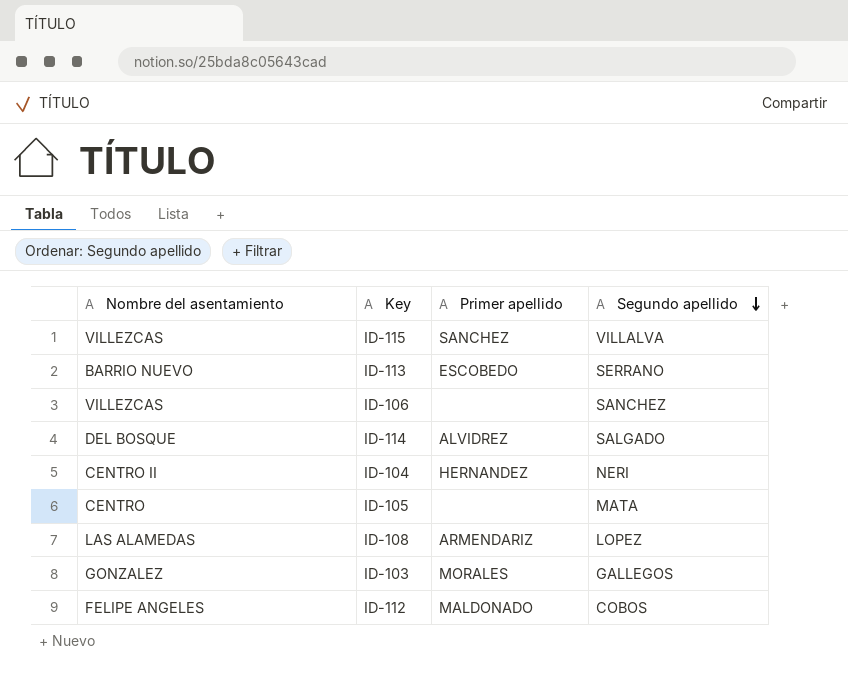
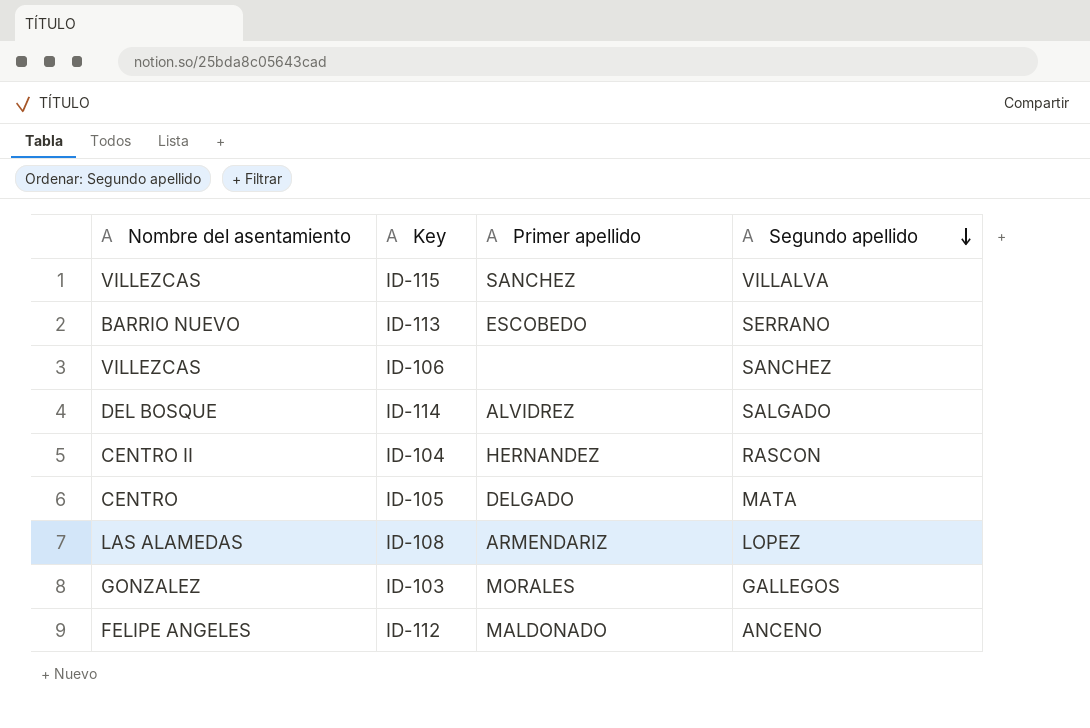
ID-104 | Segundo apellido: NERI -> RASCON
ID-105 | Primer apellido: none -> DELGADO
ID-112 | Segundo apellido: COBOS -> ANCENO

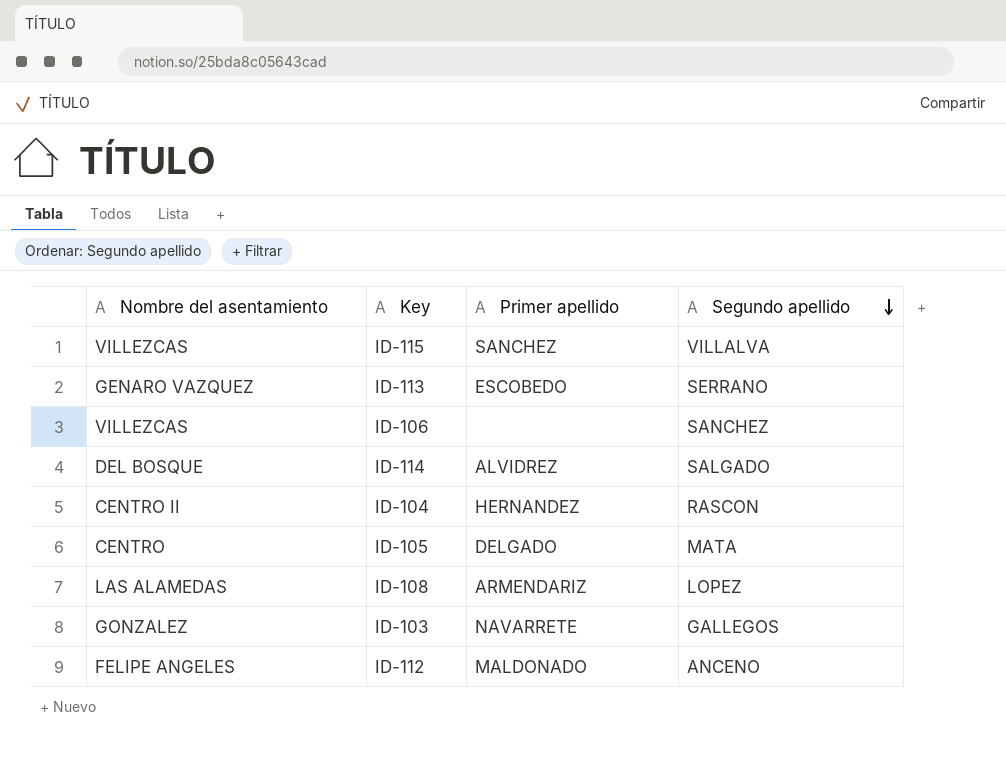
ID-113 | Nombre del asentamiento: BARRIO NUEVO -> GENARO VAZQUEZ
ID-103 | Primer apellido: MORALES -> NAVARRETE

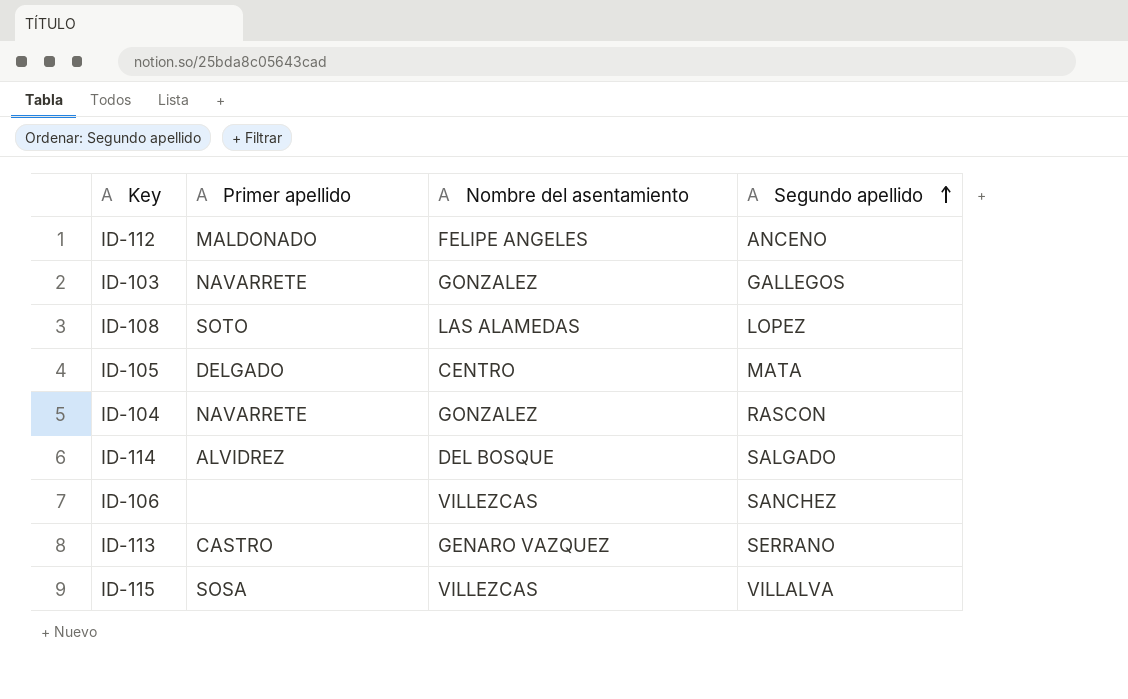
row order: Segundo apellido descending -> Segundo apellido ascending
column Nombre del asentamiento | position: 1 -> 3
ID-108 | Primer apellido: ARMENDARIZ -> SOTO
ID-104 | Primer apellido: HERNANDEZ -> NAVARRETE
ID-104 | Nombre del asentamiento: CENTRO II -> GONZALEZ
ID-113 | Primer apellido: ESCOBEDO -> CASTRO
ID-115 | Primer apellido: SANCHEZ -> SOSA

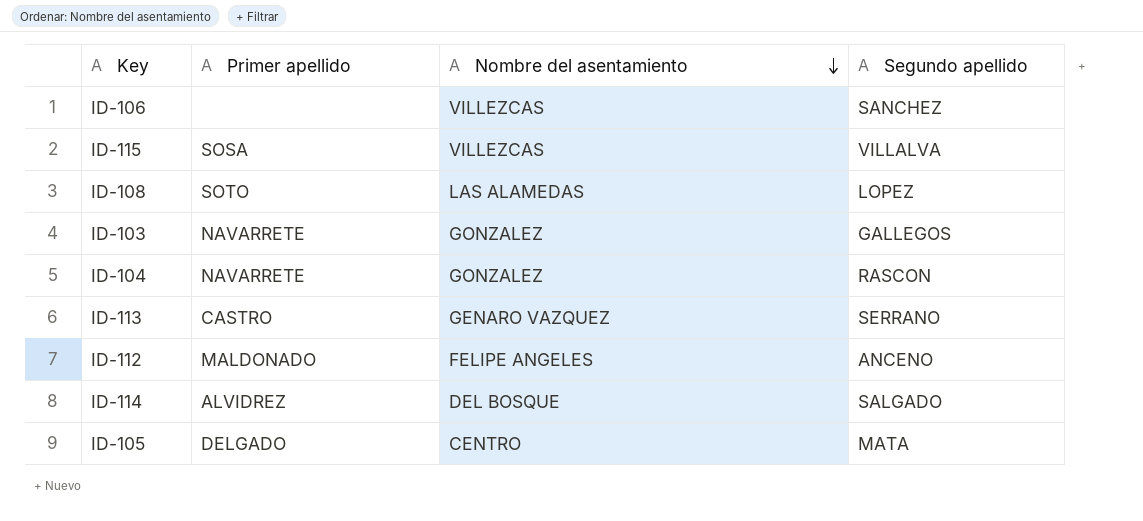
row order: Segundo apellido ascending -> Nombre del asentamiento descending

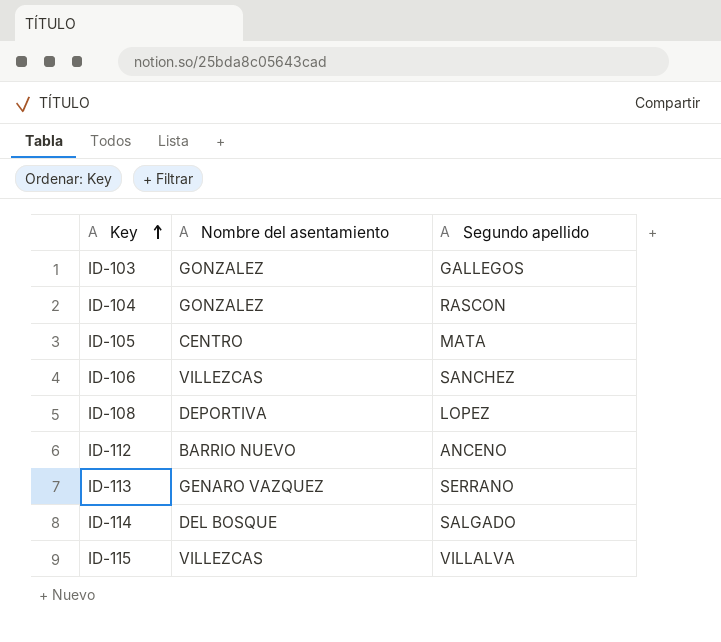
row order: Nombre del asentamiento descending -> Key ascending
column Primer apellido | position: 2 -> none
ID-108 | Nombre del asentamiento: LAS ALAMEDAS -> DEPORTIVA
ID-112 | Nombre del asentamiento: FELIPE ANGELES -> BARRIO NUEVO

